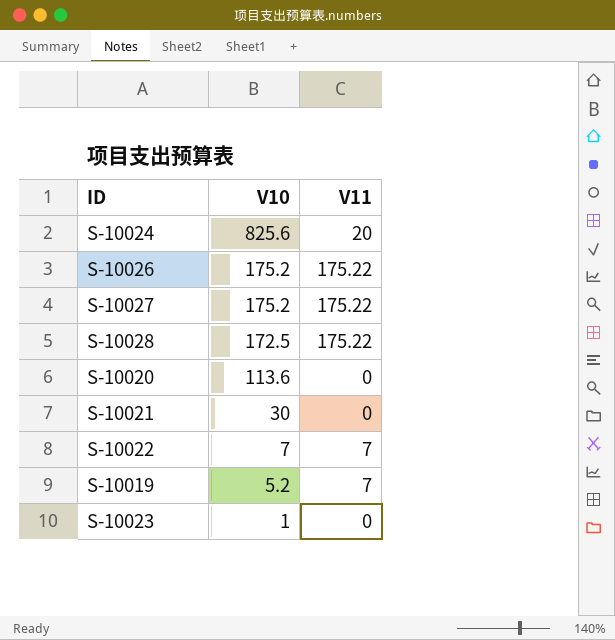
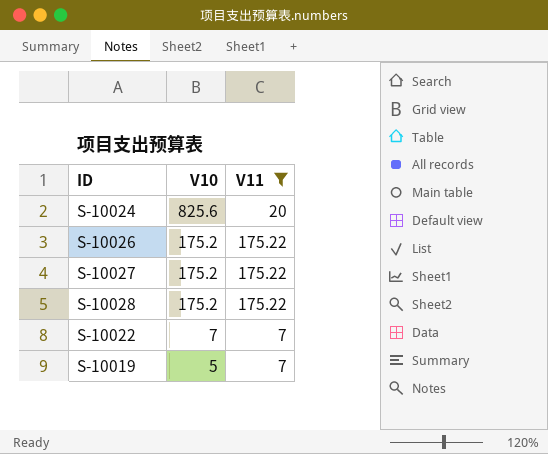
filter: none -> V11 != 0
S-10028 | V10: 172.5 -> 175.2
S-10019 | V10: 5.2 -> 5

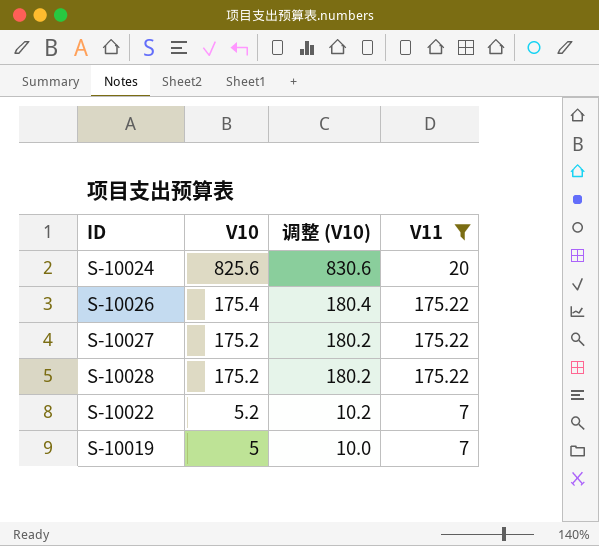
column 调整 (V10) | formula: none -> [V10] + 5
S-10026 | V10: 175.2 -> 175.4
S-10022 | V10: 7 -> 5.2

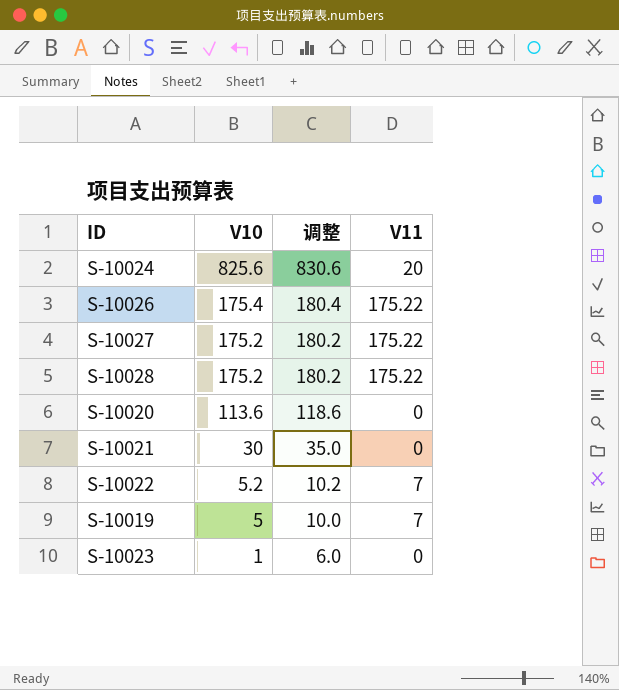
filter: V11 != 0 -> none
column name: 调整 (V10) -> 调整

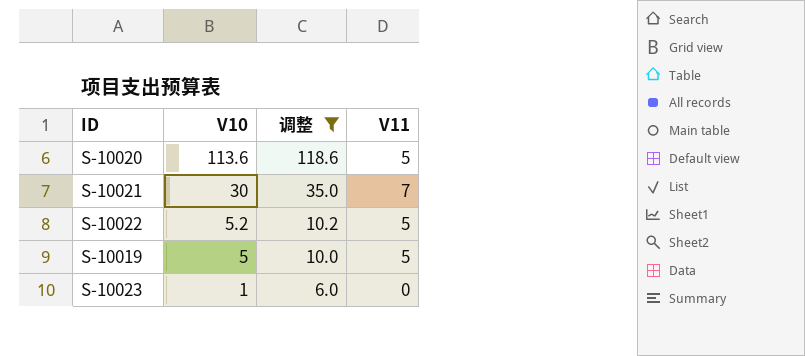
filter: none -> 调整 <= 118.6
S-10020 | V11: 0 -> 5
S-10021 | V11: 0 -> 7
S-10022 | V11: 7 -> 5
S-10019 | V11: 7 -> 5

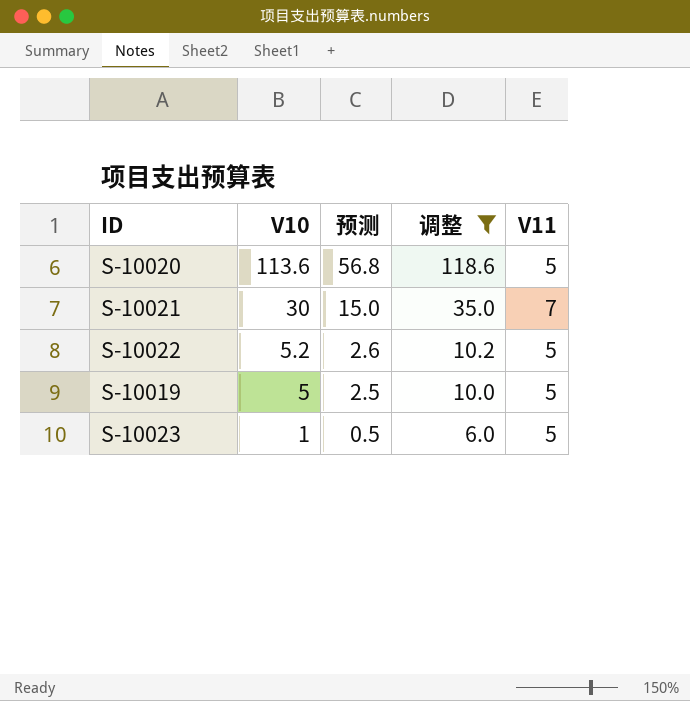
column 预测 | formula: none -> [V10] * 0.5
S-10023 | V11: 0 -> 5

